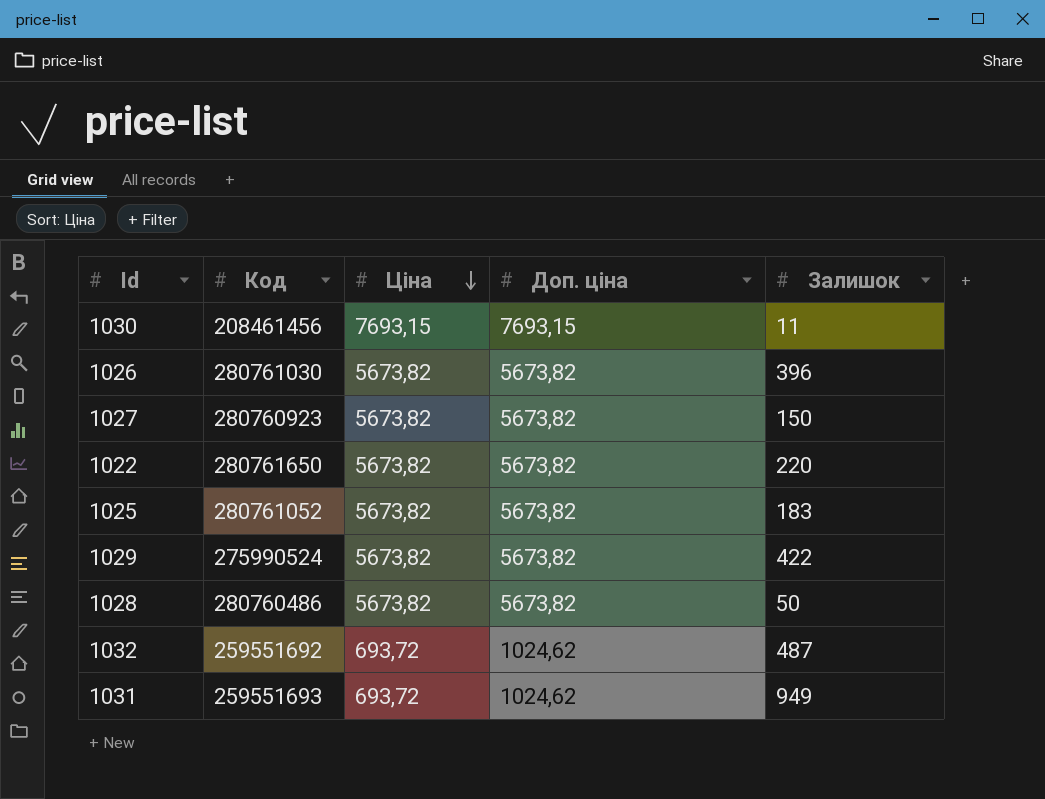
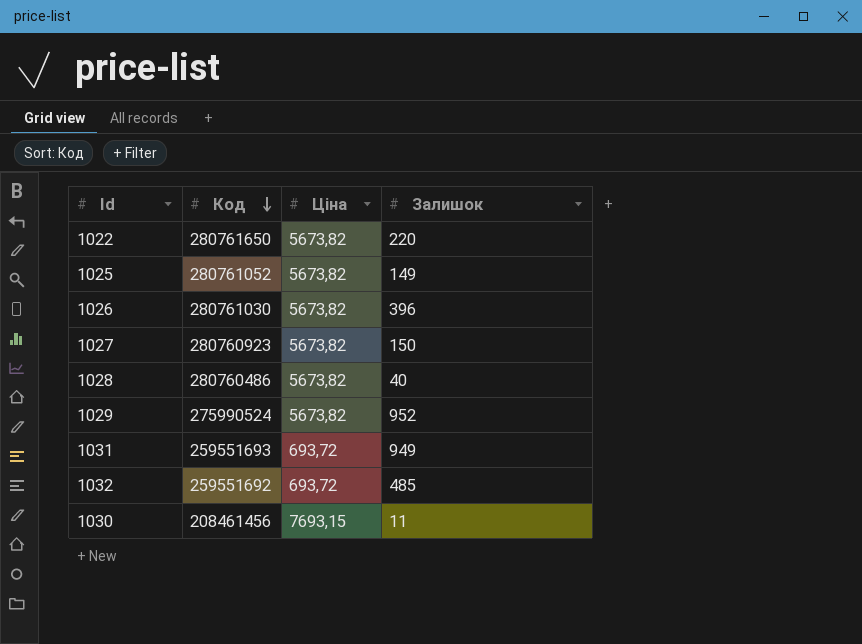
row order: Ціна descending -> Код descending
column Доп. ціна | position: 4 -> none
1025 | Залишок: 183 -> 149
1028 | Залишок: 50 -> 40
1029 | Залишок: 422 -> 952
1032 | Залишок: 487 -> 485

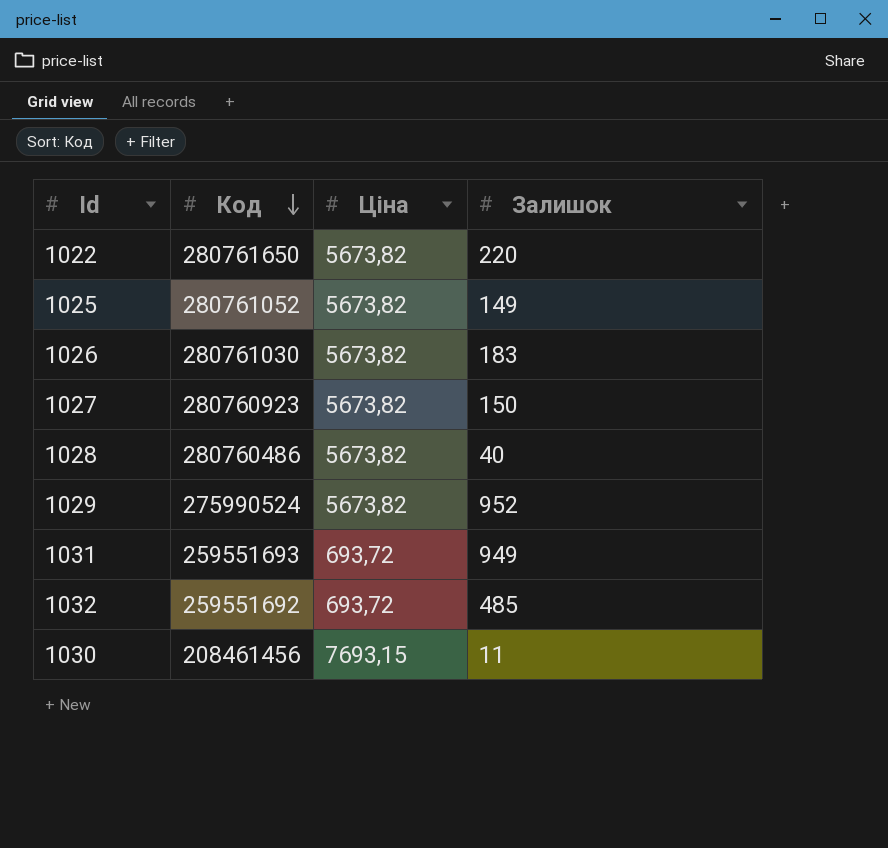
1026 | Залишок: 396 -> 183

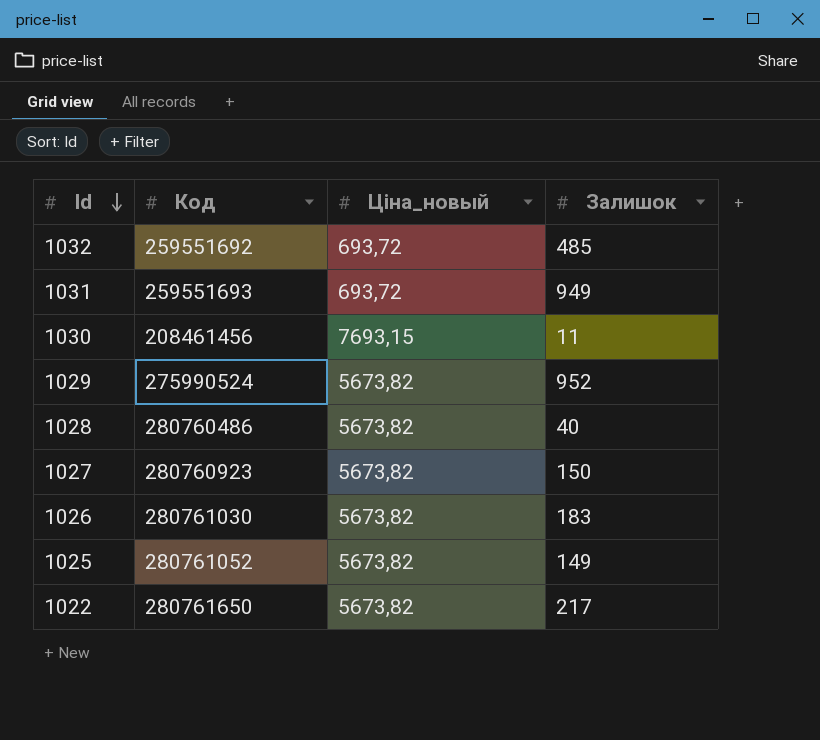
row order: Код descending -> Id descending
column name: Ціна -> Ціна_новый
1022 | Залишок: 220 -> 217

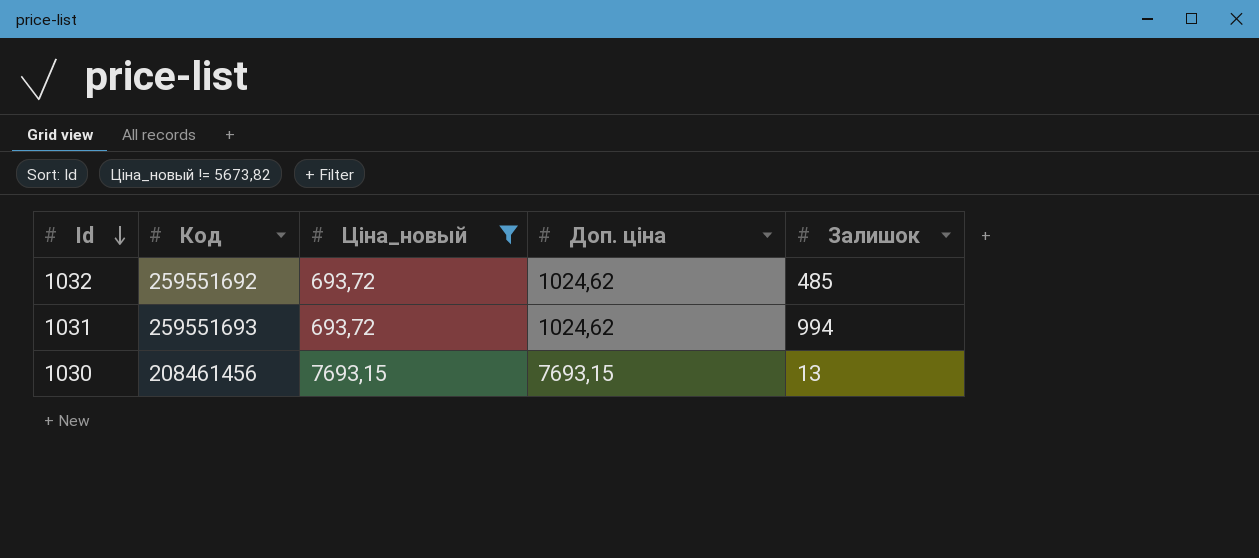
filter: none -> Ціна_новый != 5673,82
column Доп. ціна | position: none -> 4
1031 | Залишок: 949 -> 994
1030 | Залишок: 11 -> 13

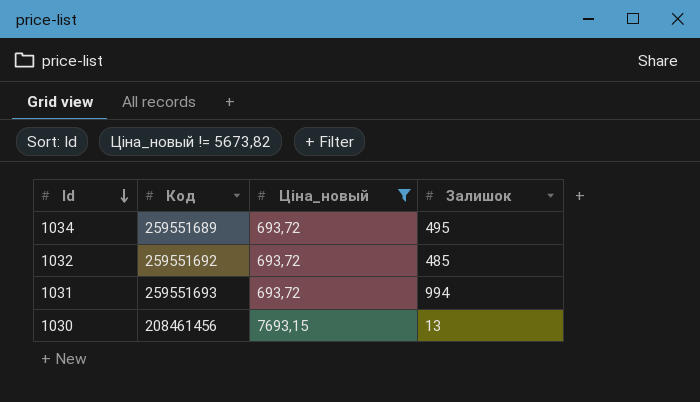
column Доп. ціна | position: 4 -> none
row 1034: none -> 259551689 | 693,72 | 495

